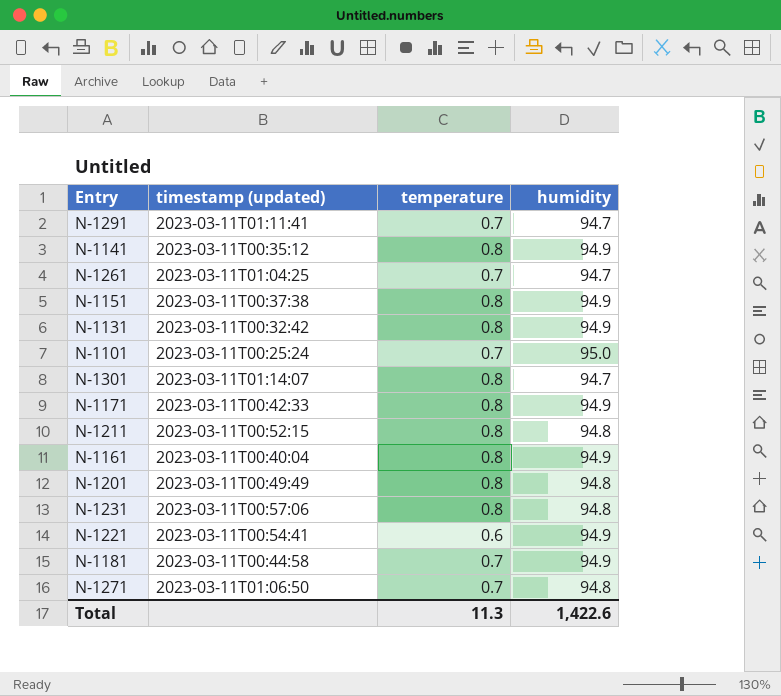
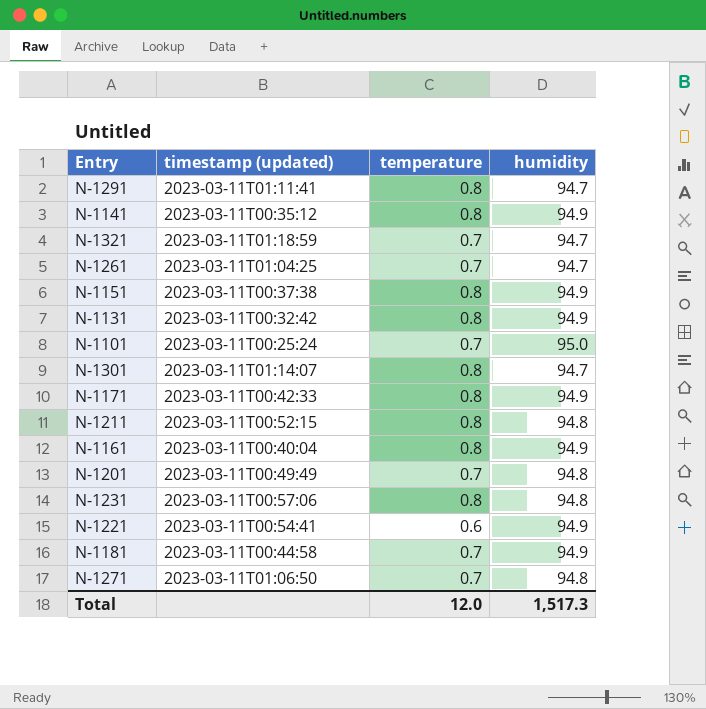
N-1291 | temperature: 0.7 -> 0.8
row N-1321: none -> 2023-03-11T01:18:59 | 0.7 | 94.7
N-1201 | temperature: 0.8 -> 0.7
Total | temperature: 11.3 -> 12.0
Total | humidity: 1,422.6 -> 1,517.3

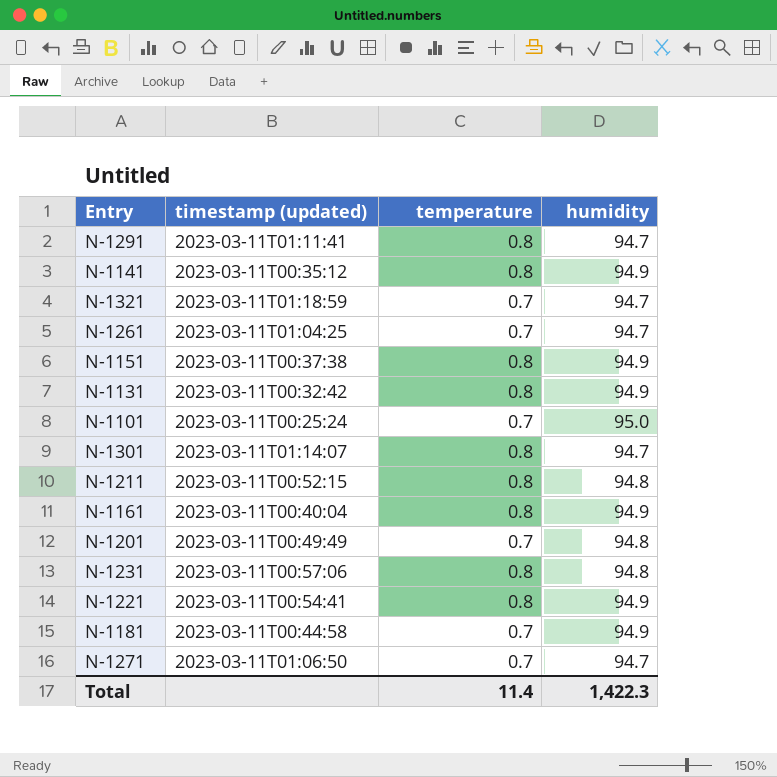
row N-1171: 2023-03-11T00:42:33 | 0.8 | 94.9 -> none
N-1221 | temperature: 0.6 -> 0.8
N-1271 | humidity: 94.8 -> 94.7
Total | temperature: 12.0 -> 11.4
Total | humidity: 1,517.3 -> 1,422.3

